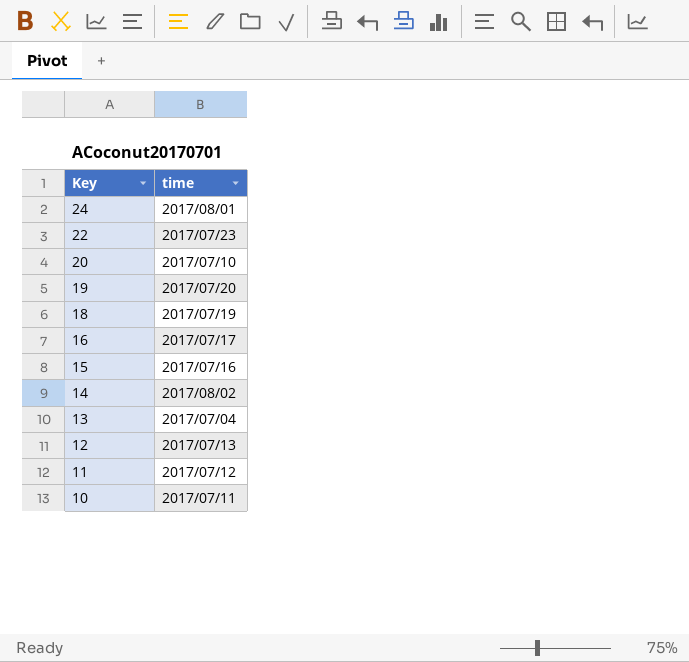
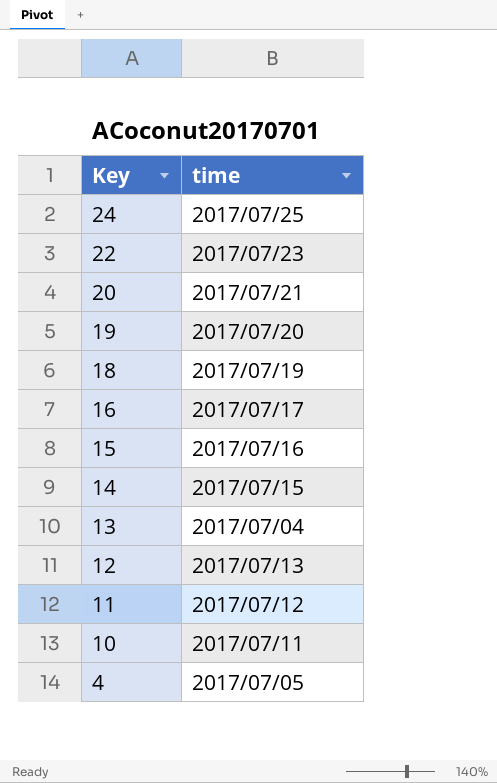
24 | time: 2017/08/01 -> 2017/07/25
20 | time: 2017/07/10 -> 2017/07/21
14 | time: 2017/08/02 -> 2017/07/15
row 4: none -> 2017/07/05

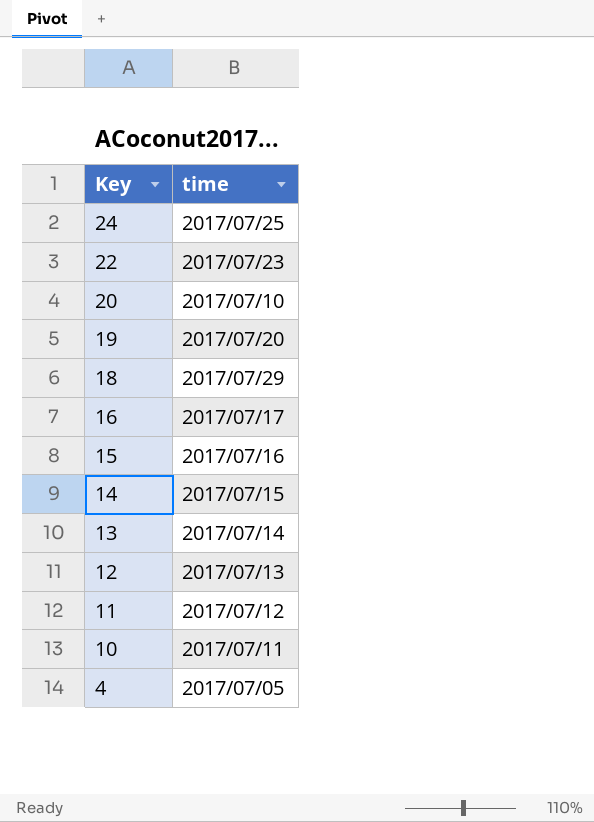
20 | time: 2017/07/21 -> 2017/07/10
18 | time: 2017/07/19 -> 2017/07/29
13 | time: 2017/07/04 -> 2017/07/14

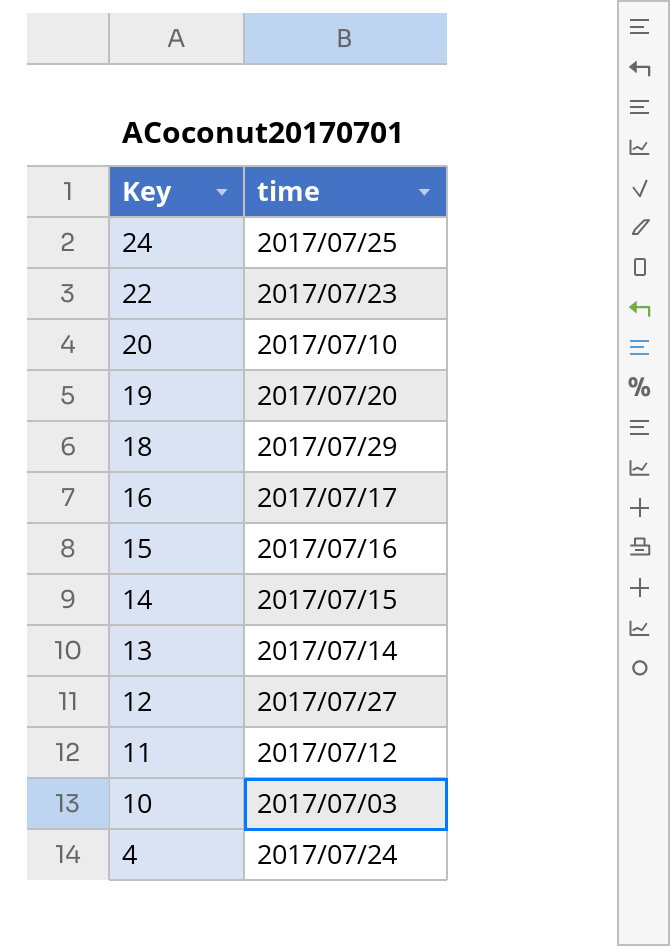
12 | time: 2017/07/13 -> 2017/07/27
10 | time: 2017/07/11 -> 2017/07/03
4 | time: 2017/07/05 -> 2017/07/24

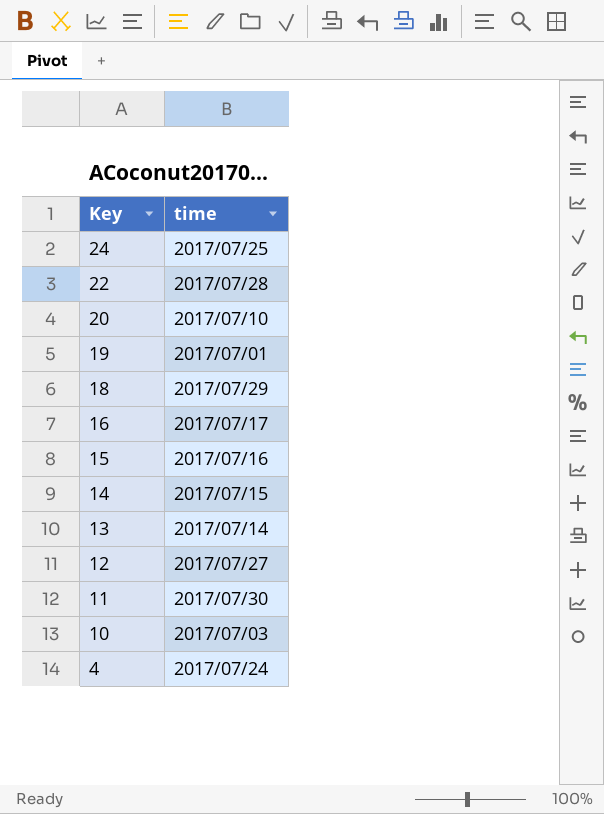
22 | time: 2017/07/23 -> 2017/07/28
19 | time: 2017/07/20 -> 2017/07/01
11 | time: 2017/07/12 -> 2017/07/30

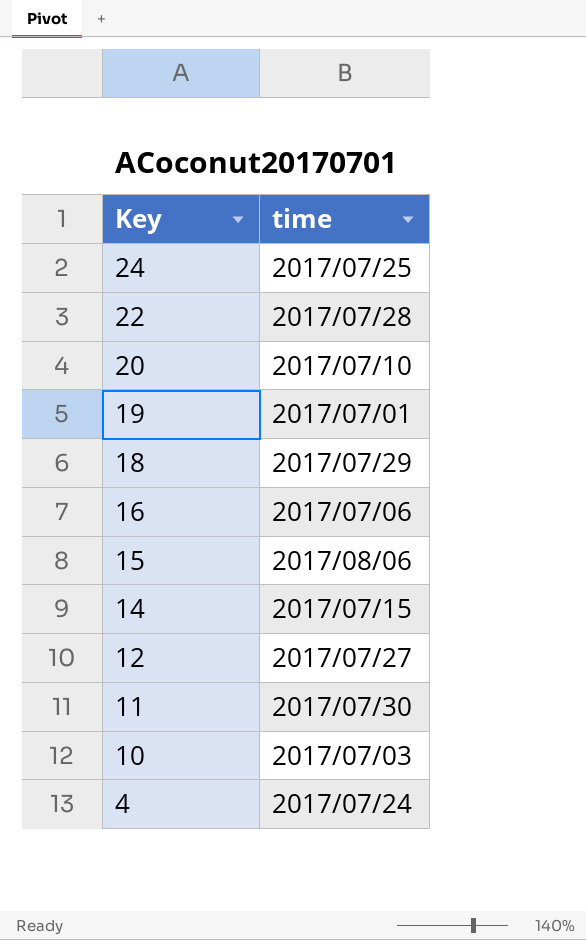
row 13: 2017/07/14 -> none
16 | time: 2017/07/17 -> 2017/07/06
15 | time: 2017/07/16 -> 2017/08/06

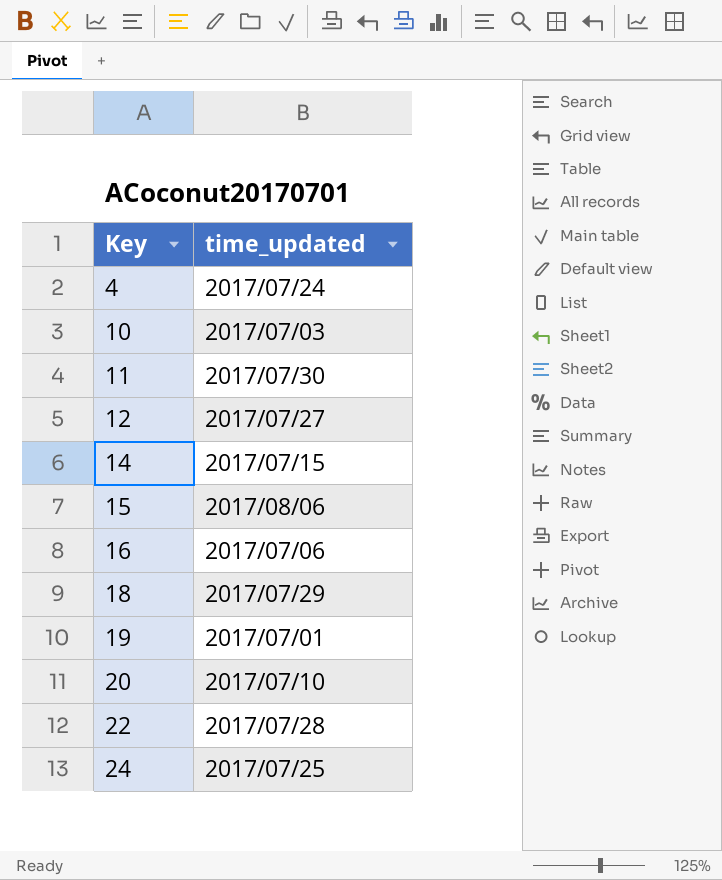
row order: Key descending -> Key ascending
column name: time -> time_updated

